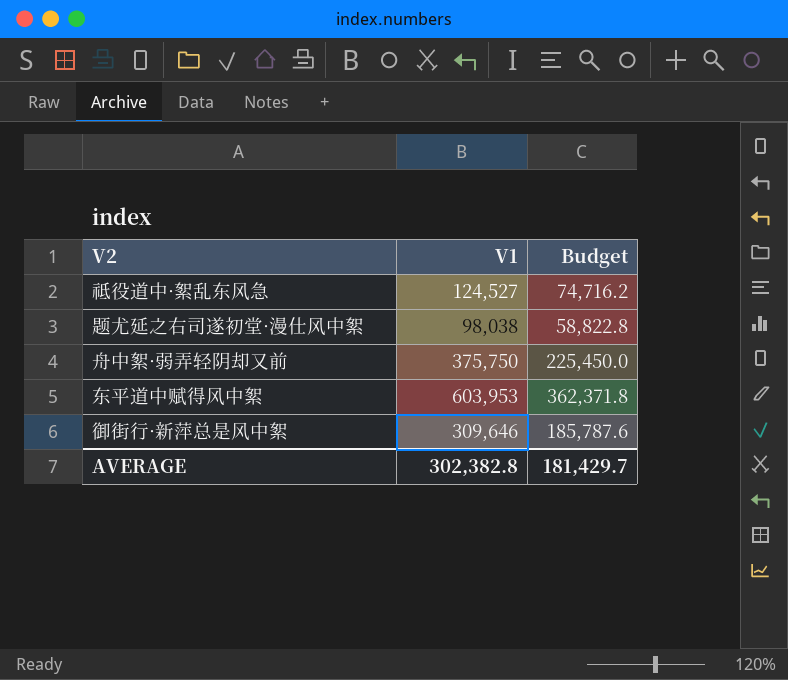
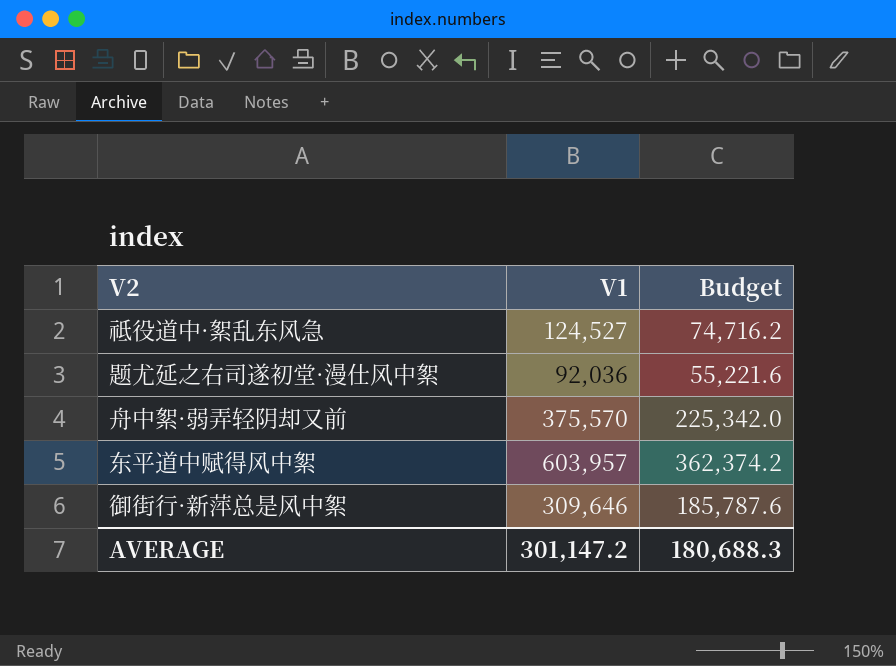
题尤延之右司遂初堂·漫仕风中絮 | V1: 98,038 -> 92,036
题尤延之右司遂初堂·漫仕风中絮 | Budget: 58,822.8 -> 55,221.6
舟中絮·弱弄轻阴却又前 | V1: 375,750 -> 375,570
舟中絮·弱弄轻阴却又前 | Budget: 225,450.0 -> 225,342.0
东平道中赋得风中絮 | V1: 603,953 -> 603,957
东平道中赋得风中絮 | Budget: 362,371.8 -> 362,374.2
AVERAGE | V1: 302,382.8 -> 301,147.2
AVERAGE | Budget: 181,429.7 -> 180,688.3

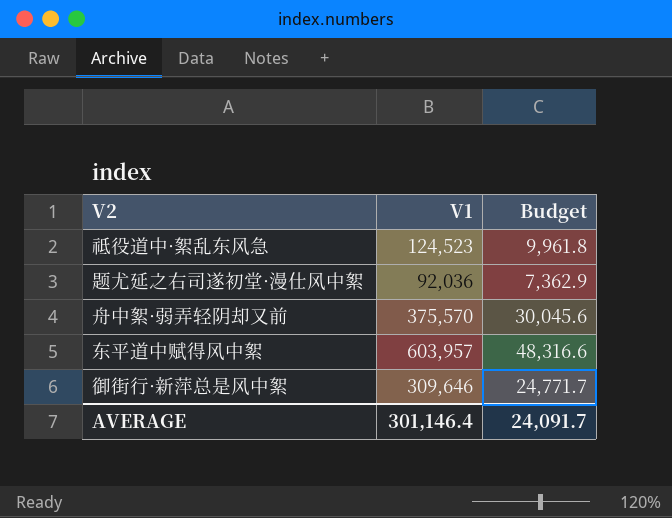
column Budget | formula: [V1] * 0.6 -> [V1] * 0.08
祗役道中·絮乱东风急 | V1: 124,527 -> 124,523
AVERAGE | V1: 301,147.2 -> 301,146.4
AVERAGE | Budget: 180,688.3 -> 24,091.7

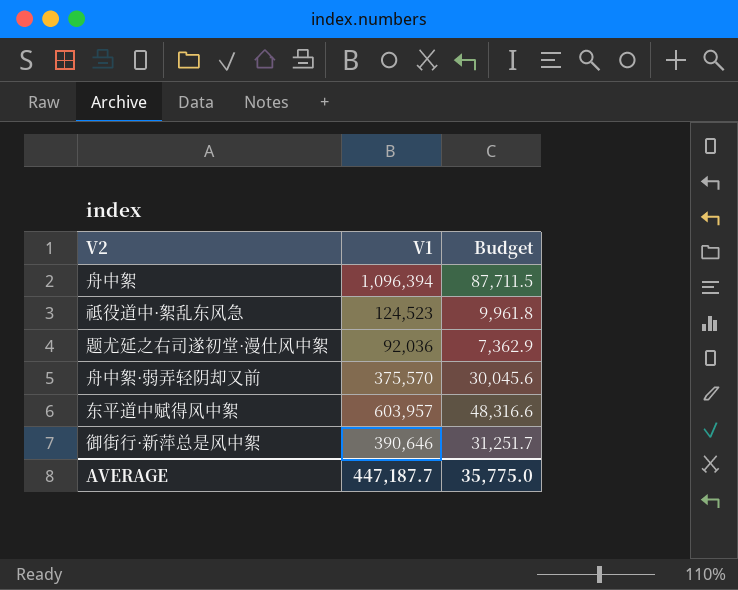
row 舟中絮: none -> 1,096,394 | 87,711.5
御街行·新萍总是风中絮 | V1: 309,646 -> 390,646
御街行·新萍总是风中絮 | Budget: 24,771.7 -> 31,251.7
AVERAGE | V1: 301,146.4 -> 447,187.7
AVERAGE | Budget: 24,091.7 -> 35,775.0

